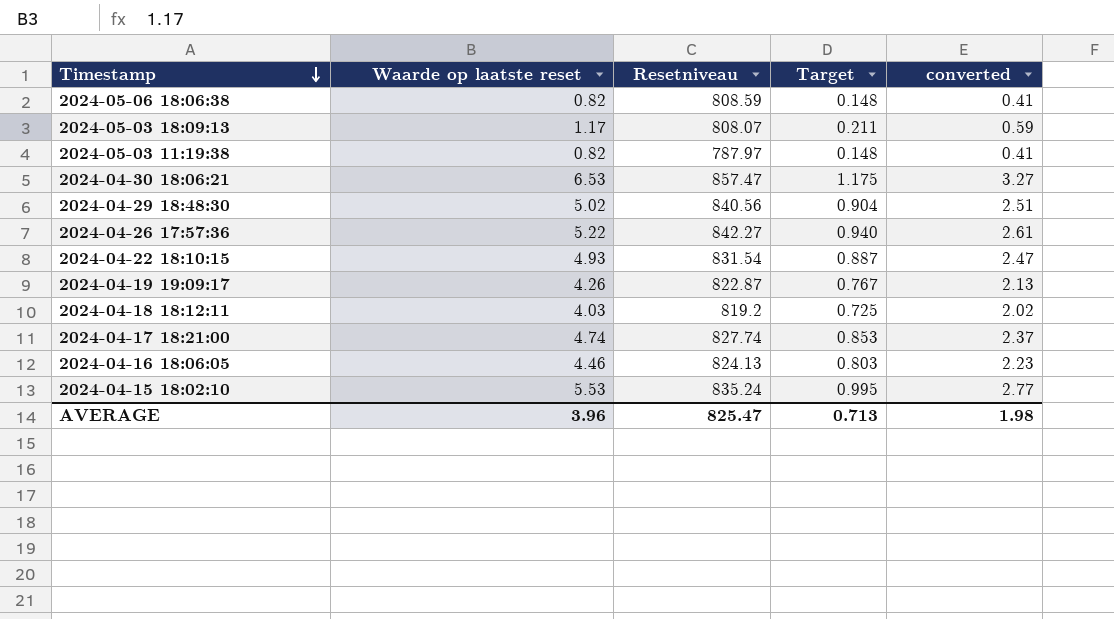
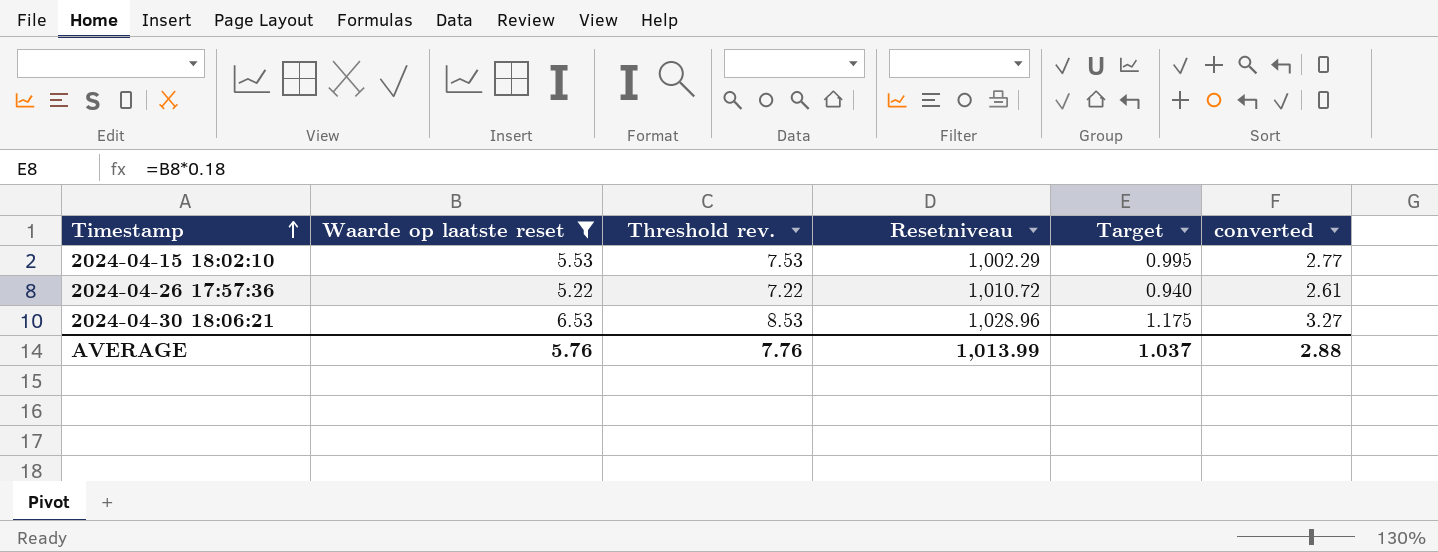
filter: none -> Waarde op laatste reset >= 5.22
row order: Timestamp descending -> Timestamp ascending
column Threshold rev. | formula: none -> [Waarde op laatste reset] + 2
2024-04-15 18:02:10 | Resetniveau: 835.24 -> 1,002.29
2024-04-26 17:57:36 | Resetniveau: 842.27 -> 1,010.72
2024-04-30 18:06:21 | Resetniveau: 857.47 -> 1,028.96
AVERAGE | Waarde op laatste reset: 3.96 -> 5.76
AVERAGE | Resetniveau: 825.47 -> 1,013.99
AVERAGE | Target: 0.713 -> 1.037
AVERAGE | converted: 1.98 -> 2.88

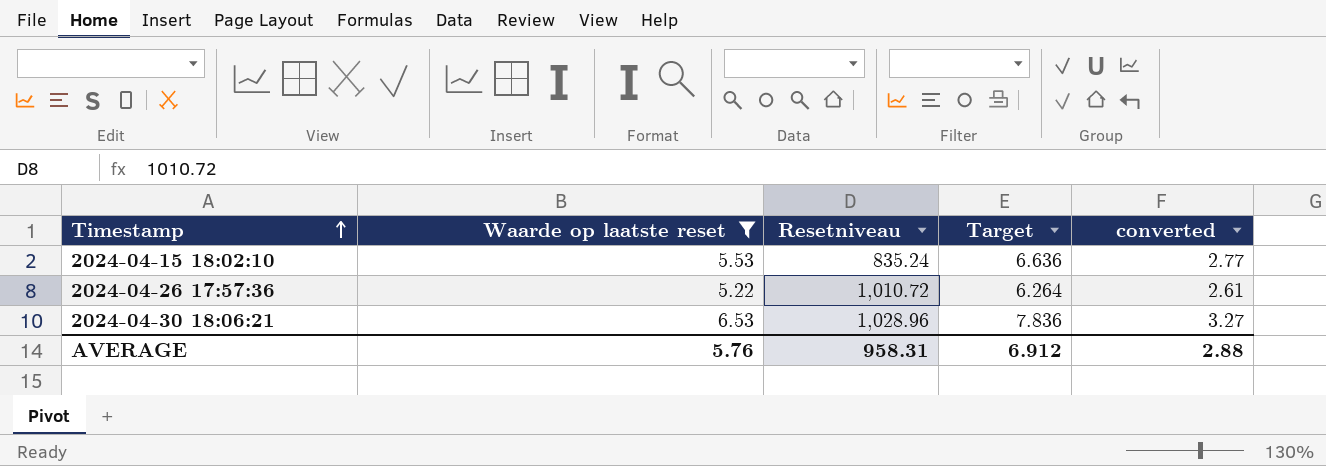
column Threshold rev. | formula: [Waarde op laatste reset] + 2 -> none
column Target | formula: [Waarde op laatste reset] * 0.18 -> [Waarde op laatste reset] * 1.2
2024-04-15 18:02:10 | Resetniveau: 1,002.29 -> 835.24
AVERAGE | Resetniveau: 1,013.99 -> 958.31
AVERAGE | Target: 1.037 -> 6.912

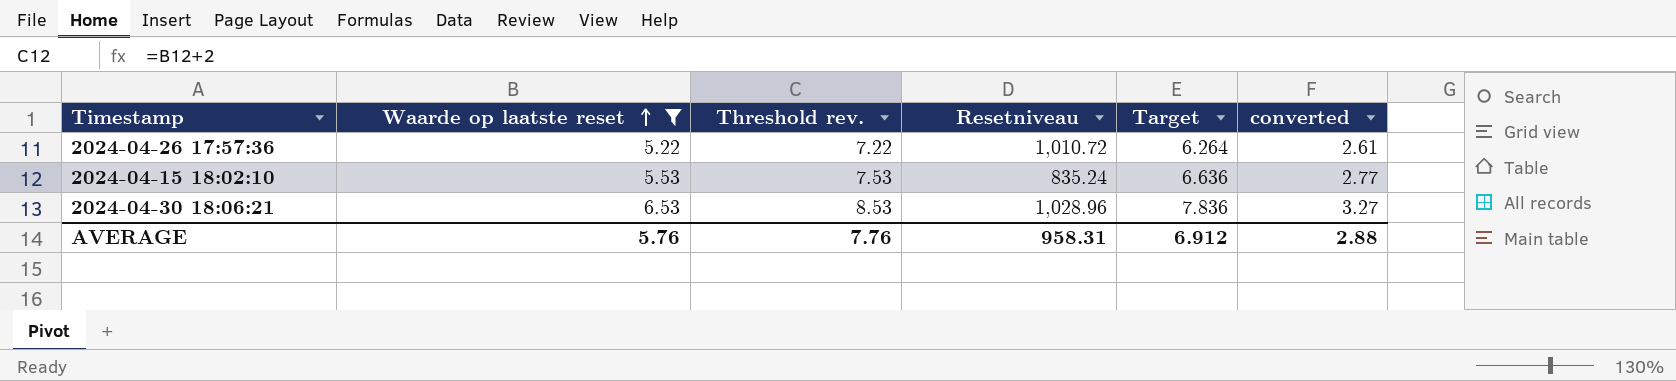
row order: Timestamp ascending -> Waarde op laatste reset ascending
column Threshold rev. | formula: none -> [Waarde op laatste reset] + 2

